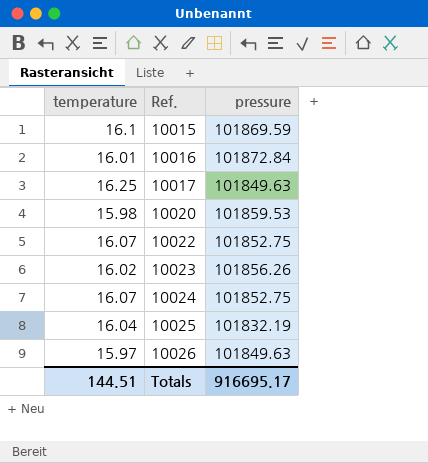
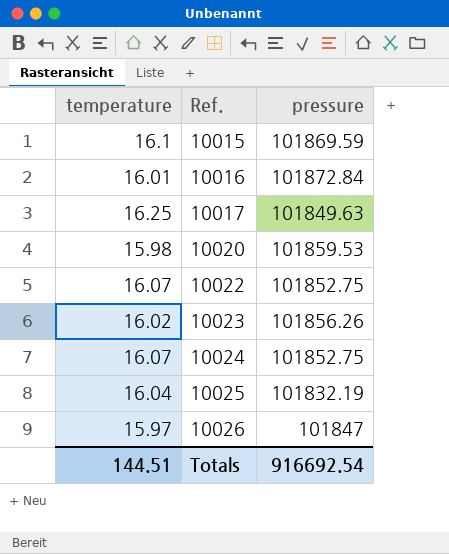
10026 | pressure: 101849.63 -> 101847
Totals | pressure: 916695.17 -> 916692.54

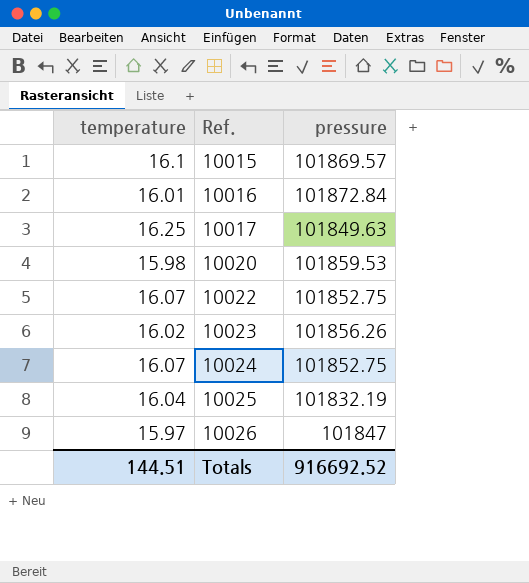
10015 | pressure: 101869.59 -> 101869.57
Totals | pressure: 916692.54 -> 916692.52

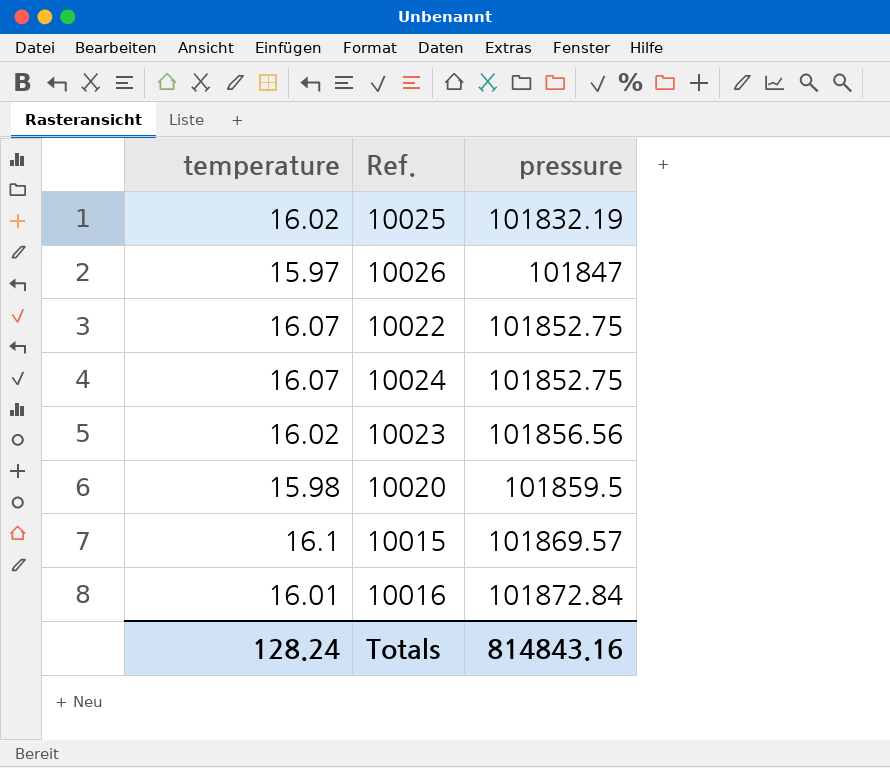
row order: Ref. ascending -> pressure ascending
row 10017: 16.25 | 101849.63 -> none
10025 | temperature: 16.04 -> 16.02
10023 | pressure: 101856.26 -> 101856.56
10020 | pressure: 101859.53 -> 101859.5
Totals | temperature: 144.51 -> 128.24
Totals | pressure: 916692.52 -> 814843.16

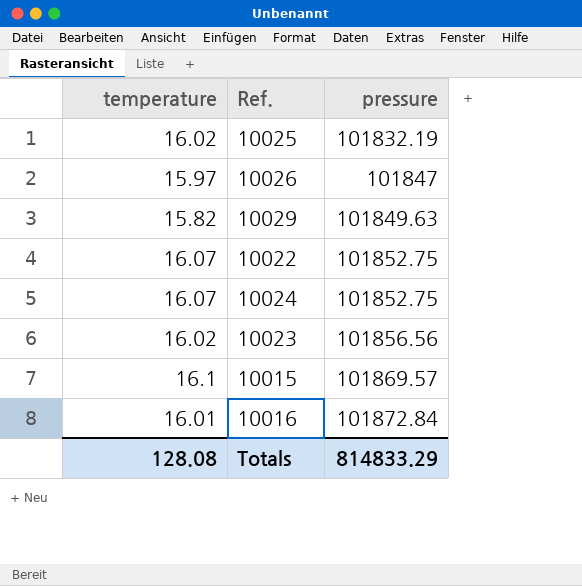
row 10020: 15.98 | 101859.5 -> none
row 10029: none -> 15.82 | 101849.63
Totals | temperature: 128.24 -> 128.08
Totals | pressure: 814843.16 -> 814833.29

